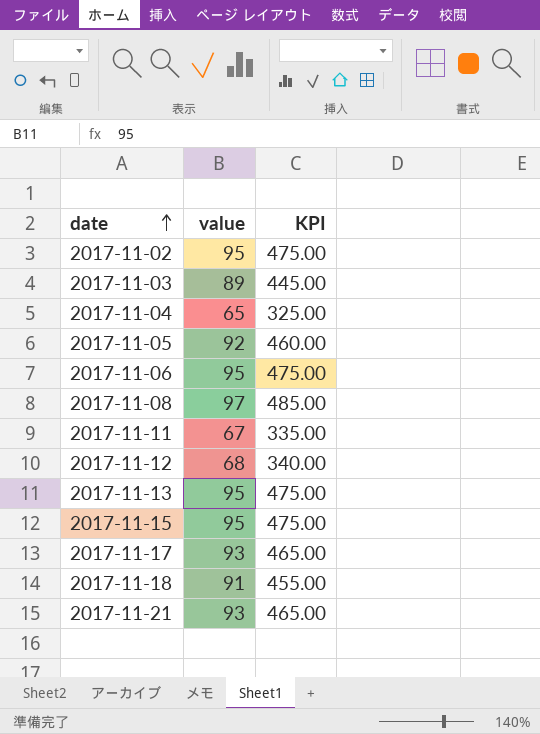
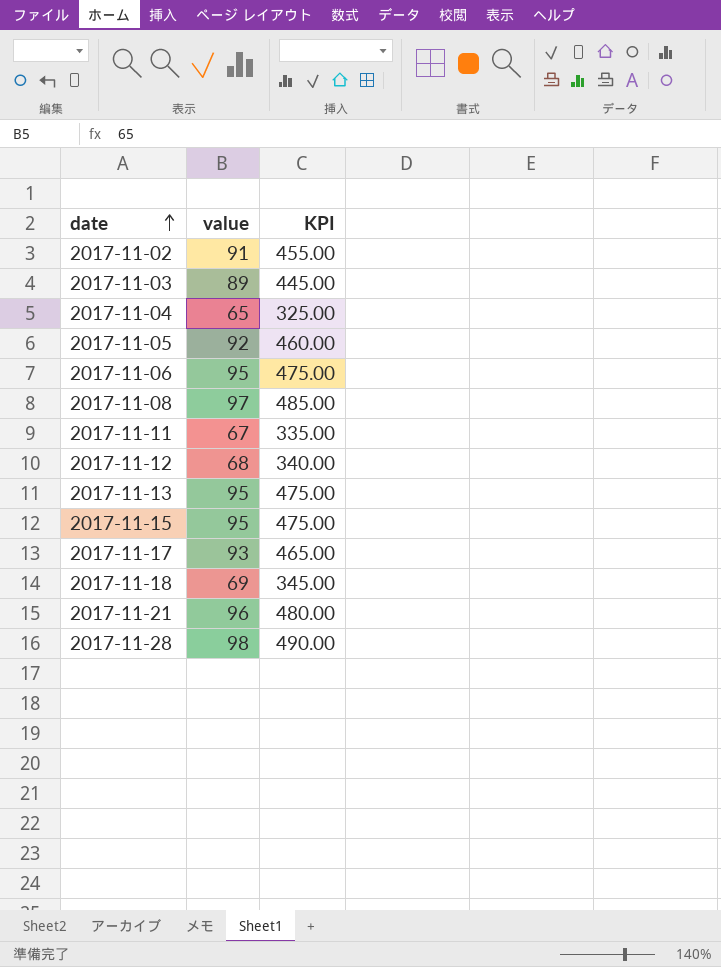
2017-11-02 | value: 95 -> 91
2017-11-02 | KPI: 475.00 -> 455.00
2017-11-18 | value: 91 -> 69
2017-11-18 | KPI: 455.00 -> 345.00
2017-11-21 | value: 93 -> 96
2017-11-21 | KPI: 465.00 -> 480.00
row 2017-11-28: none -> 98 | 490.00

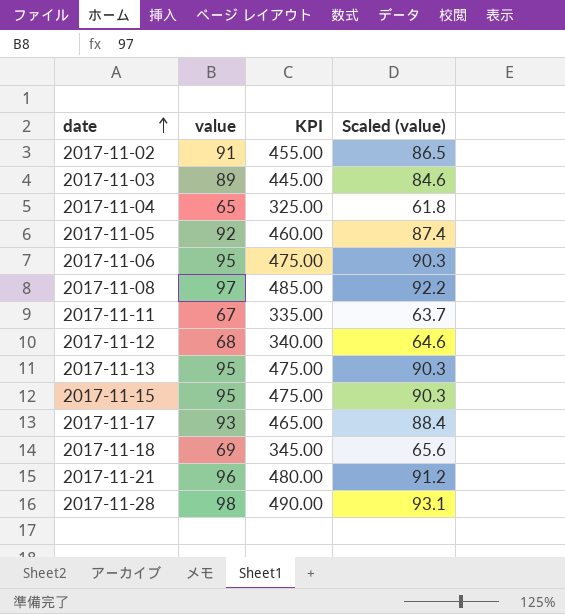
column Scaled (value) | formula: none -> [value] * 0.95

